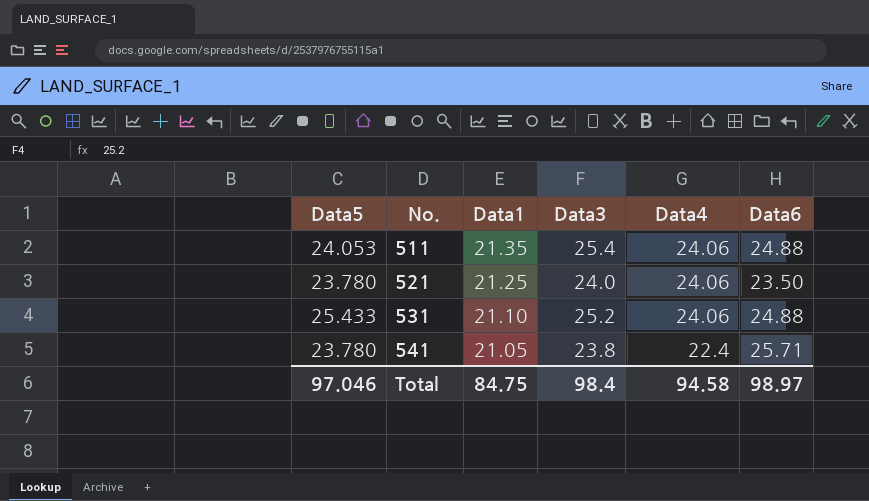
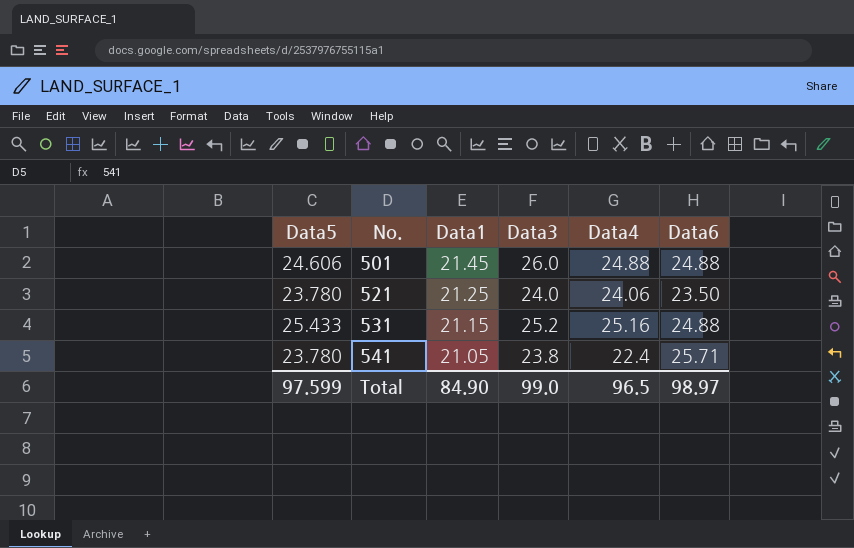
row 511: 24.053 | 21.35 | 25.4 | 24.06 | 24.88 -> none
row 501: none -> 24.606 | 21.45 | 26.0 | 24.88 | 24.88
531 | Data1: 21.10 -> 21.15
531 | Data4: 24.06 -> 25.16
Total | Data5: 97.046 -> 97.599
Total | Data1: 84.75 -> 84.90
Total | Data3: 98.4 -> 99.0
Total | Data4: 94.58 -> 96.5

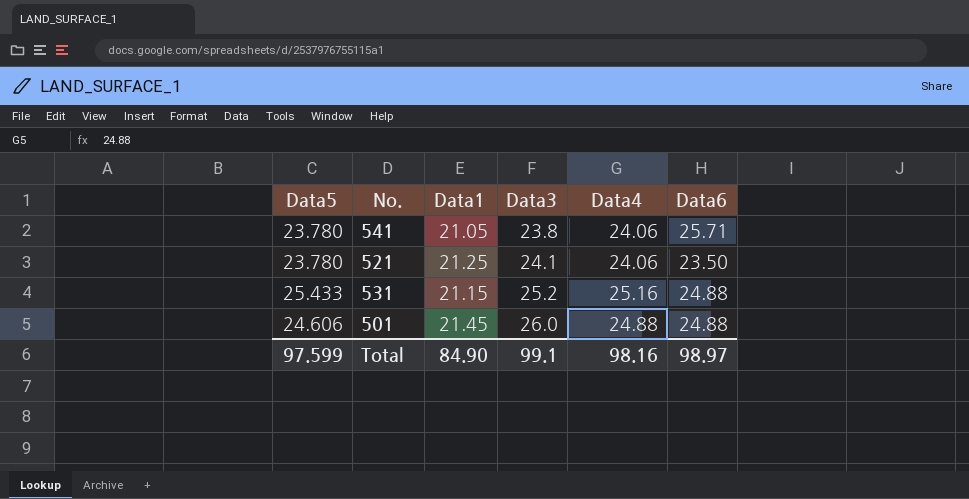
row order: No. ascending -> Data3 ascending
541 | Data4: 22.4 -> 24.06
521 | Data3: 24.0 -> 24.1
Total | Data3: 99.0 -> 99.1
Total | Data4: 96.5 -> 98.16

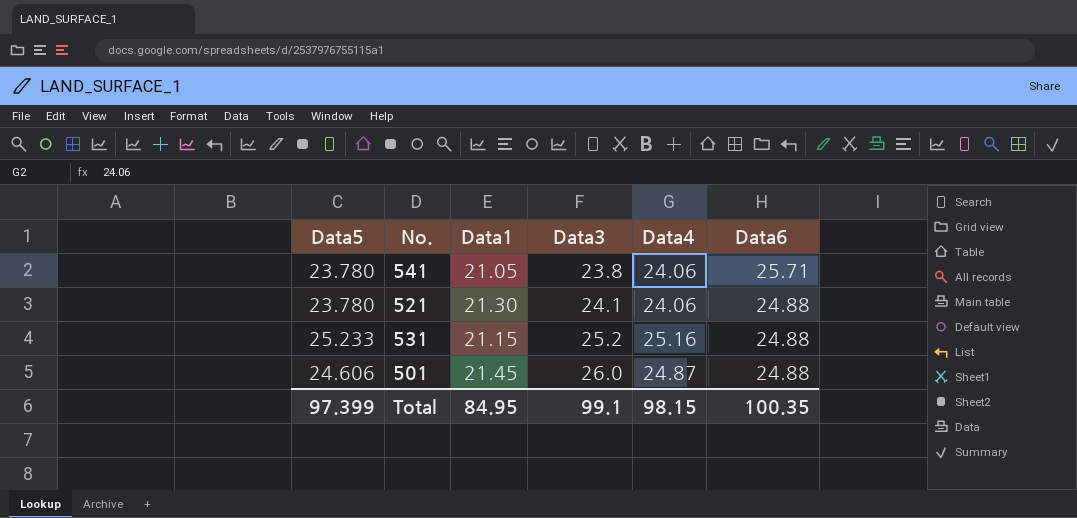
521 | Data1: 21.25 -> 21.30
521 | Data6: 23.50 -> 24.88
531 | Data5: 25.433 -> 25.233
501 | Data4: 24.88 -> 24.87
Total | Data5: 97.599 -> 97.399
Total | Data1: 84.90 -> 84.95
Total | Data4: 98.16 -> 98.15
Total | Data6: 98.97 -> 100.35

